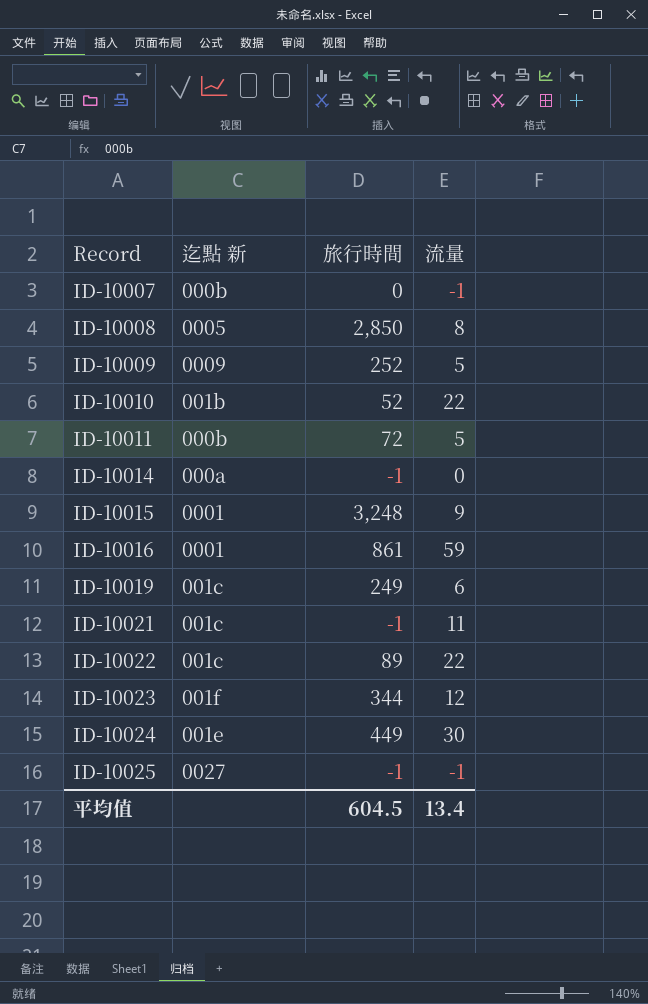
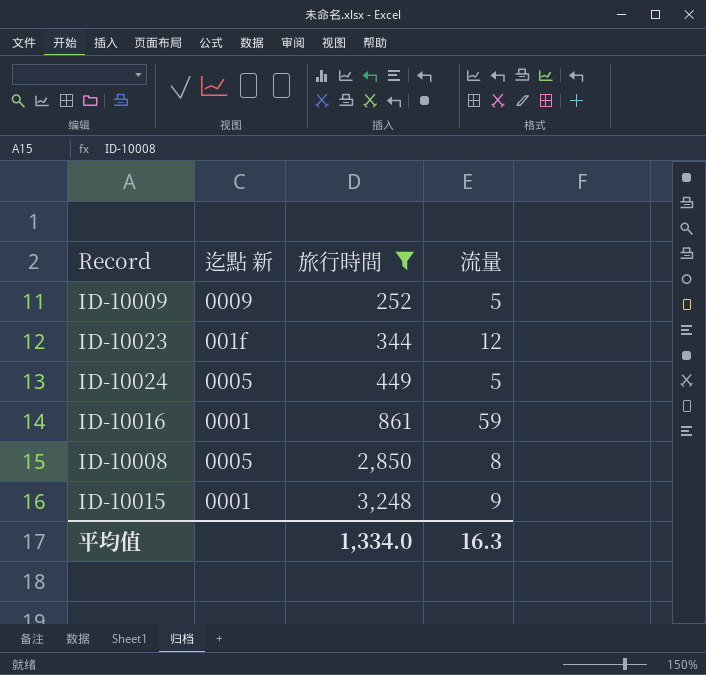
filter: none -> 旅行時間 >= 252
row order: Record ascending -> 旅行時間 ascending
ID-10024 | 迄點 新: 001e -> 0005
ID-10024 | 流量: 30 -> 5
平均值 | 旅行時間: 604.5 -> 1,334.0
平均值 | 流量: 13.4 -> 16.3

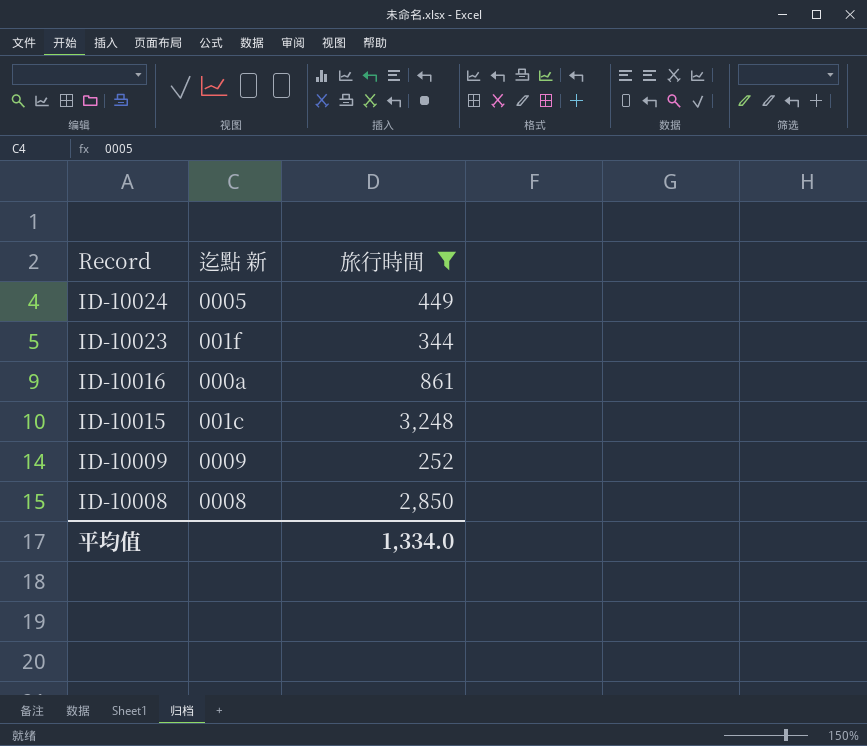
row order: 旅行時間 ascending -> Record descending
column 流量 | position: 4 -> none
ID-10016 | 迄點 新: 0001 -> 000a
ID-10015 | 迄點 新: 0001 -> 001c
ID-10008 | 迄點 新: 0005 -> 0008

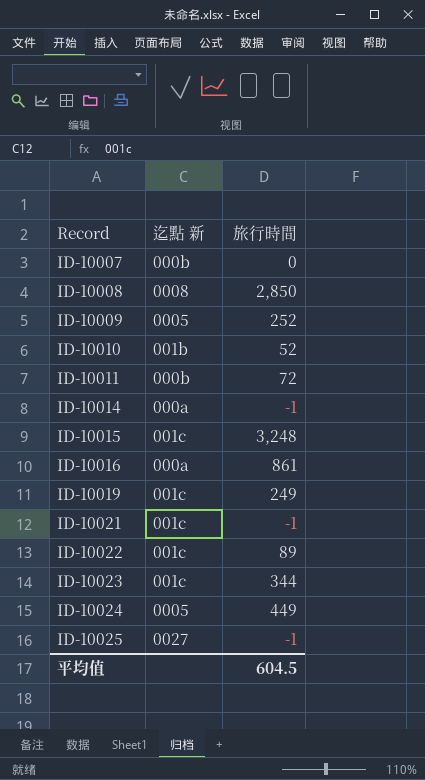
filter: 旅行時間 >= 252 -> none
row order: Record descending -> Record ascending
ID-10009 | 迄點 新: 0009 -> 0005
ID-10023 | 迄點 新: 001f -> 001c
平均值 | 旅行時間: 1,334.0 -> 604.5

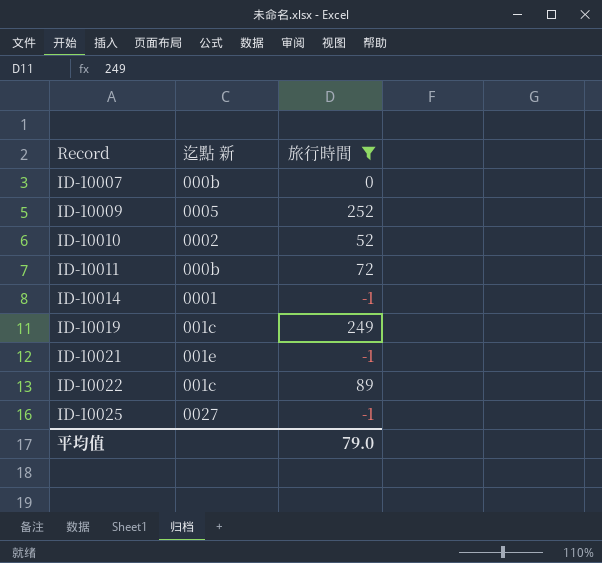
filter: none -> 旅行時間 <= 252
ID-10010 | 迄點 新: 001b -> 0002
ID-10014 | 迄點 新: 000a -> 0001
ID-10021 | 迄點 新: 001c -> 001e
平均值 | 旅行時間: 604.5 -> 79.0

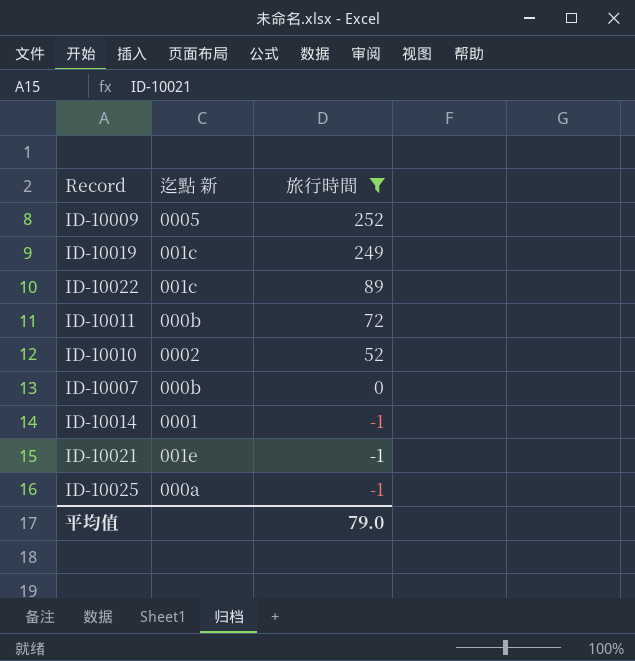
row order: Record ascending -> 旅行時間 descending
ID-10025 | 迄點 新: 0027 -> 000a

